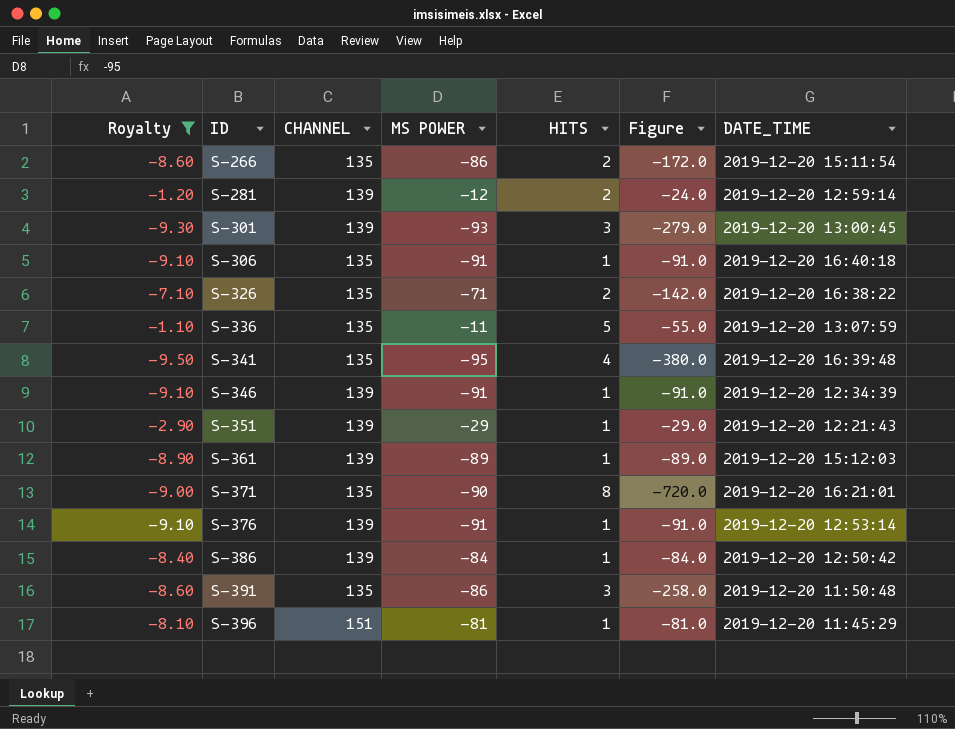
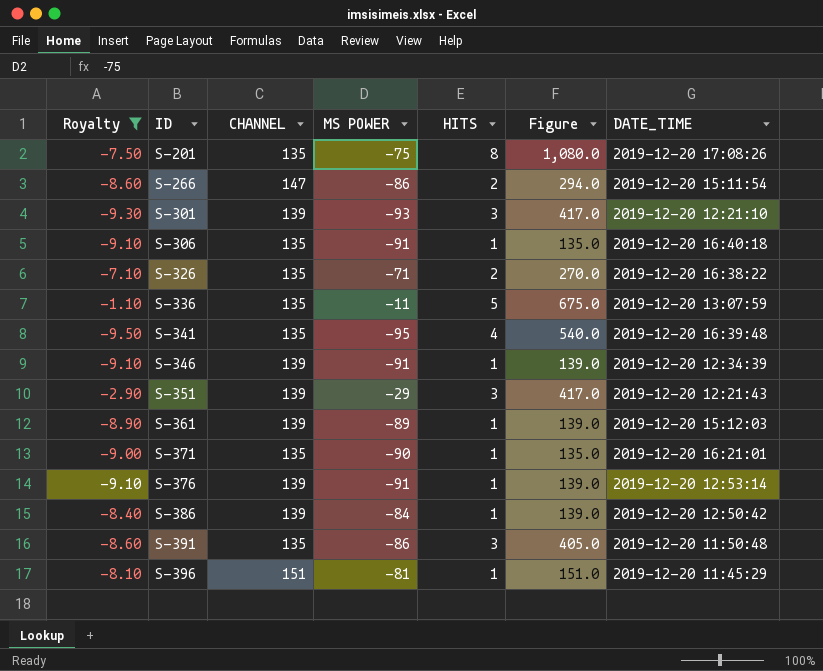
column Figure | formula: [MS POWER] * [HITS] -> [CHANNEL] * [HITS]
row S-281: -1.20 | 139 | -12 | 2 | -24.0 | 2019-12-20 12:59:14 -> none
row S-201: none -> -7.50 | 135 | -75 | 8 | 1,080.0 | 2019-12-20 17:08:26
S-266 | CHANNEL: 135 -> 147
S-301 | DATE_TIME: 2019-12-20 13:00:45 -> 2019-12-20 12:21:10
S-351 | HITS: 1 -> 3
S-371 | HITS: 8 -> 1

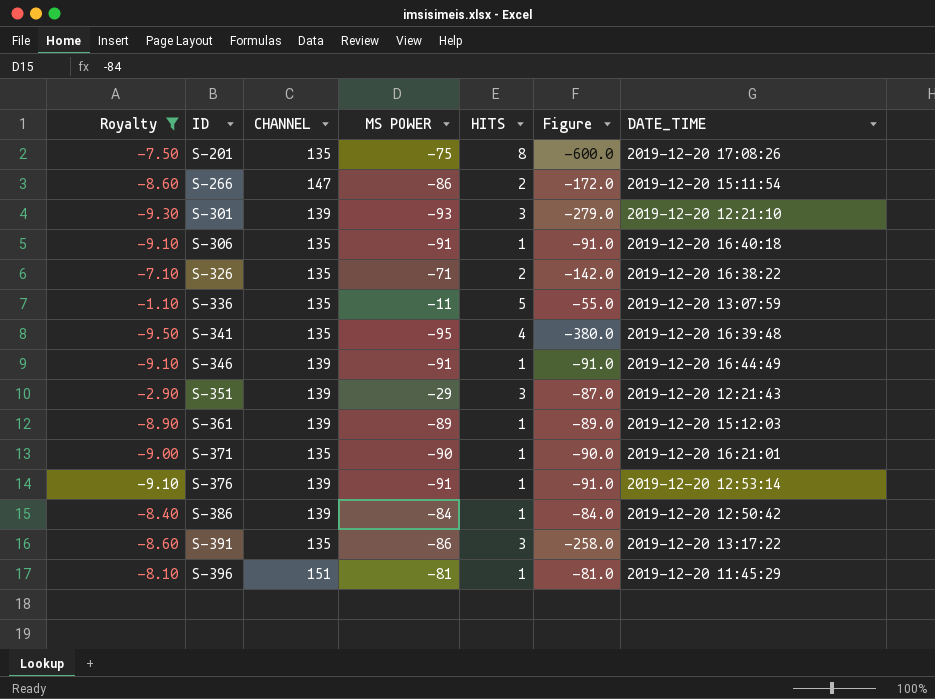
column Figure | formula: [CHANNEL] * [HITS] -> [MS POWER] * [HITS]
S-346 | DATE_TIME: 2019-12-20 12:34:39 -> 2019-12-20 16:44:49
S-391 | DATE_TIME: 2019-12-20 11:50:48 -> 2019-12-20 13:17:22

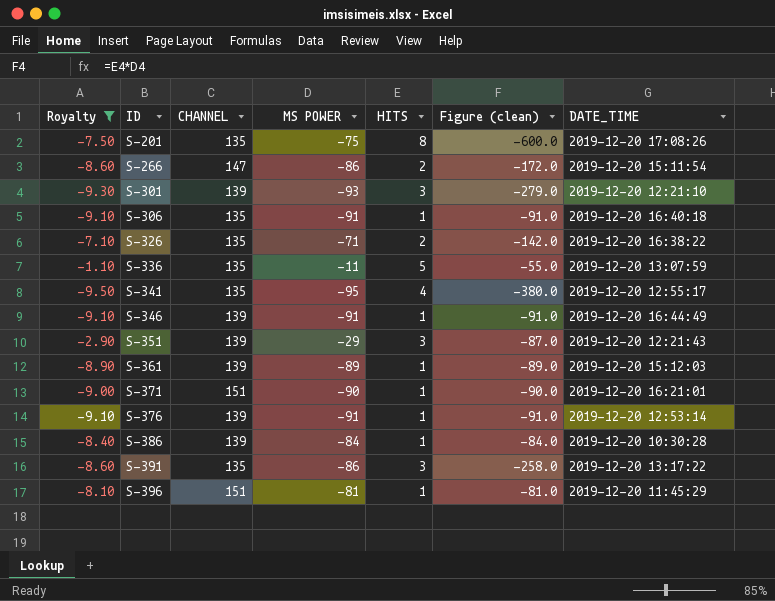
column name: Figure -> Figure (clean)
S-341 | DATE_TIME: 2019-12-20 16:39:48 -> 2019-12-20 12:55:17
S-371 | CHANNEL: 135 -> 151
S-386 | DATE_TIME: 2019-12-20 12:50:42 -> 2019-12-20 10:30:28

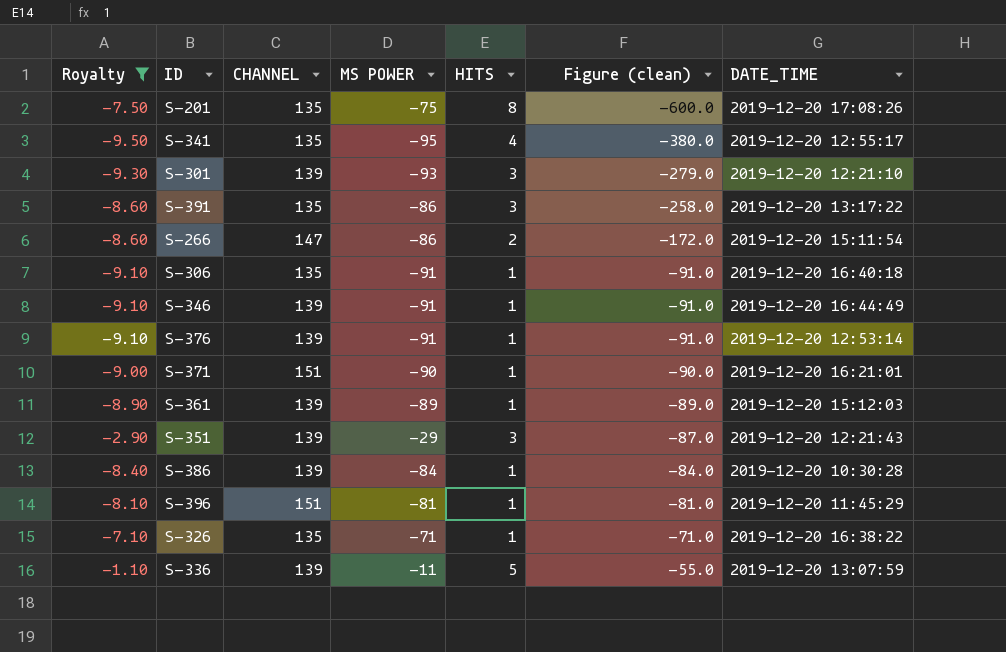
row order: ID ascending -> Figure (clean) ascending
S-326 | HITS: 2 -> 1
S-326 | Figure (clean): -142.0 -> -71.0
S-336 | CHANNEL: 135 -> 139

